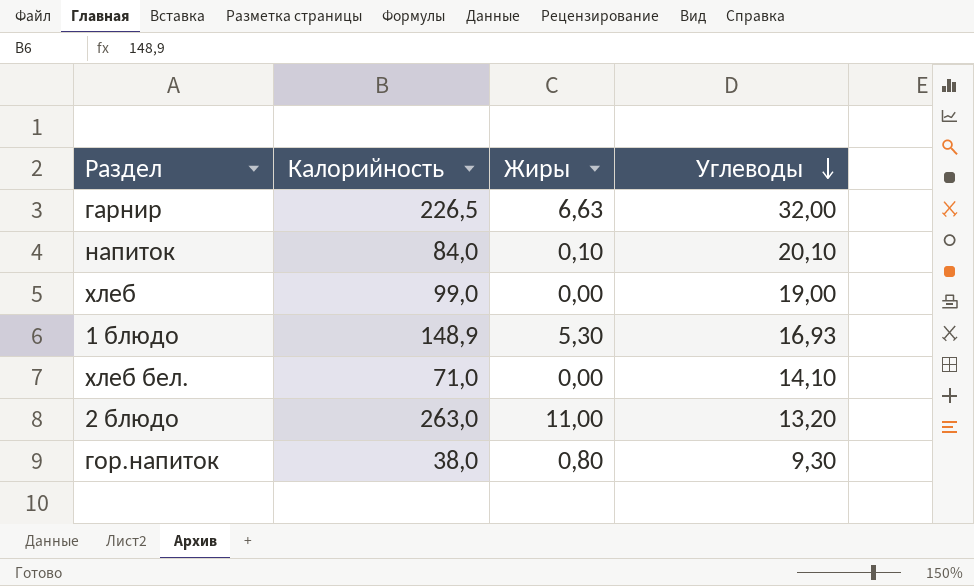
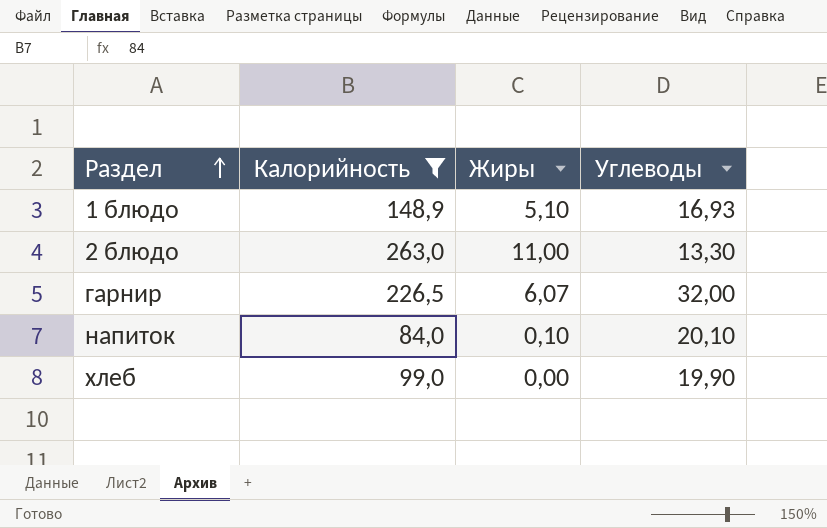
filter: none -> Калорийность >= 84,0
row order: Углеводы descending -> Раздел ascending
1 блюдо | Жиры: 5,30 -> 5,10
2 блюдо | Углеводы: 13,20 -> 13,30
гарнир | Жиры: 6,63 -> 6,07
хлеб | Углеводы: 19,00 -> 19,90

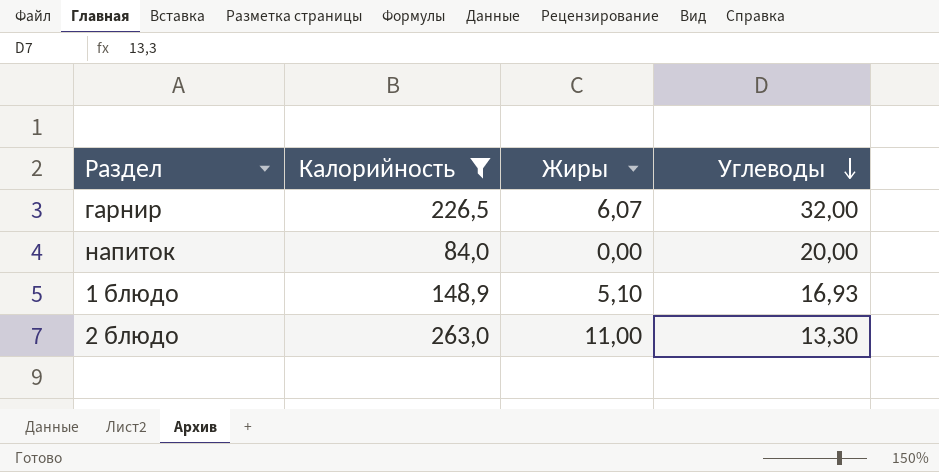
row order: Раздел ascending -> Углеводы descending
row хлеб: 99,0 | 0,00 | 19,90 -> none
напиток | Жиры: 0,10 -> 0,00
напиток | Углеводы: 20,10 -> 20,00

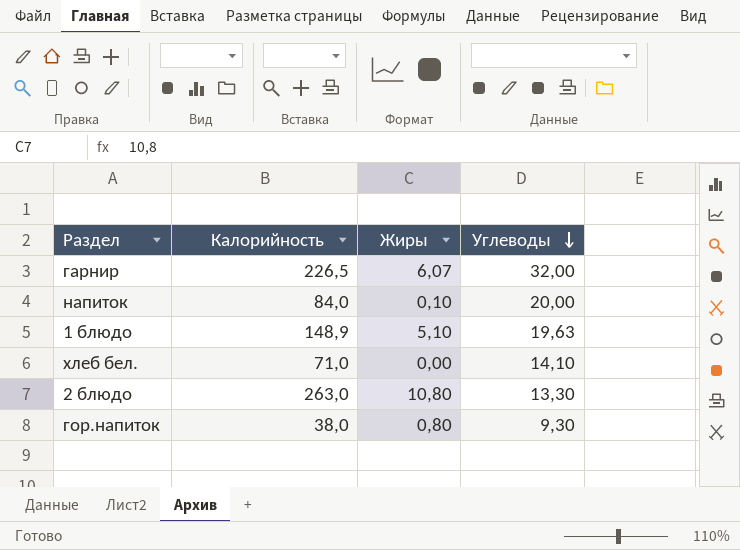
filter: Калорийность >= 84,0 -> none
напиток | Жиры: 0,00 -> 0,10
1 блюдо | Углеводы: 16,93 -> 19,63
2 блюдо | Жиры: 11,00 -> 10,80

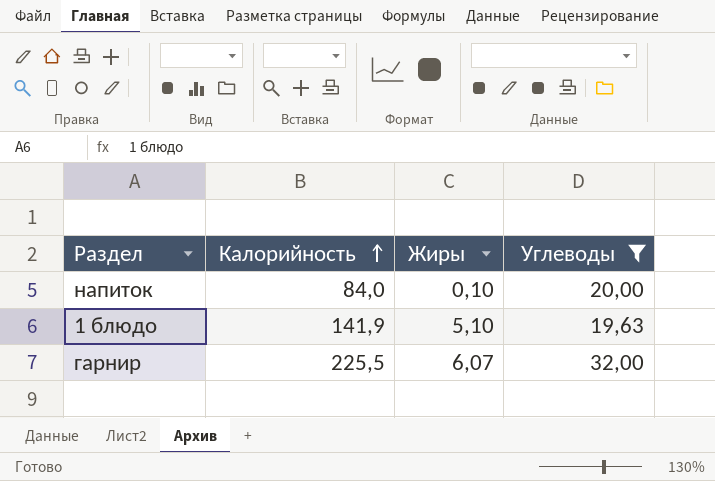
filter: none -> Углеводы >= 19,63
row order: Углеводы descending -> Калорийность ascending
1 блюдо | Калорийность: 148,9 -> 141,9
гарнир | Калорийность: 226,5 -> 225,5

